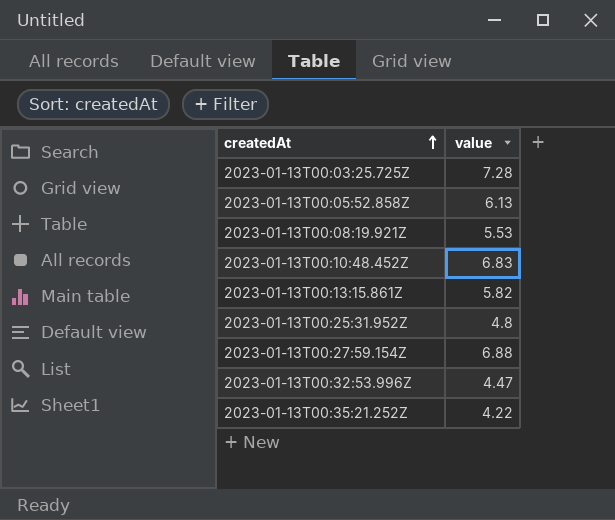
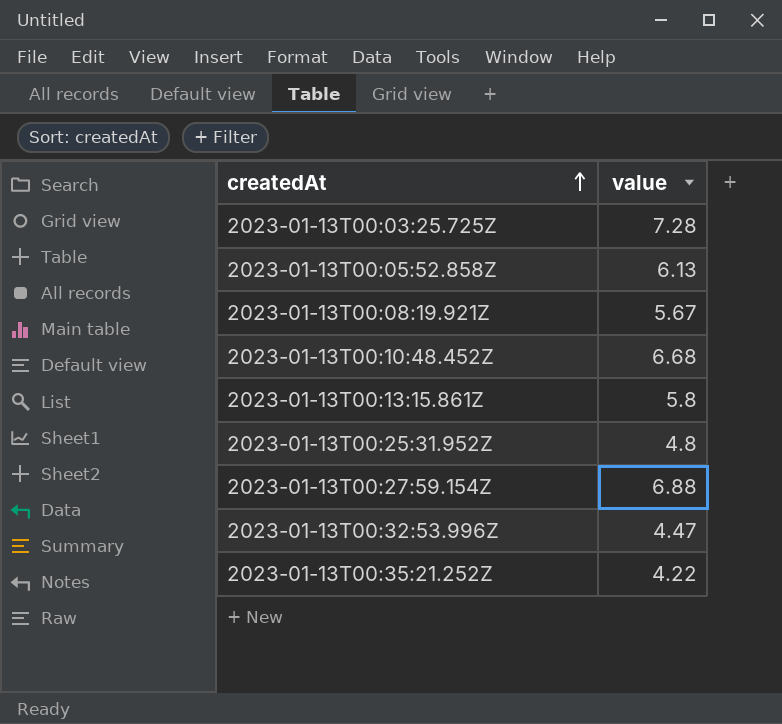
2023-01-13T00:08:19.921Z | value: 5.53 -> 5.67
2023-01-13T00:10:48.452Z | value: 6.83 -> 6.68
2023-01-13T00:13:15.861Z | value: 5.82 -> 5.8

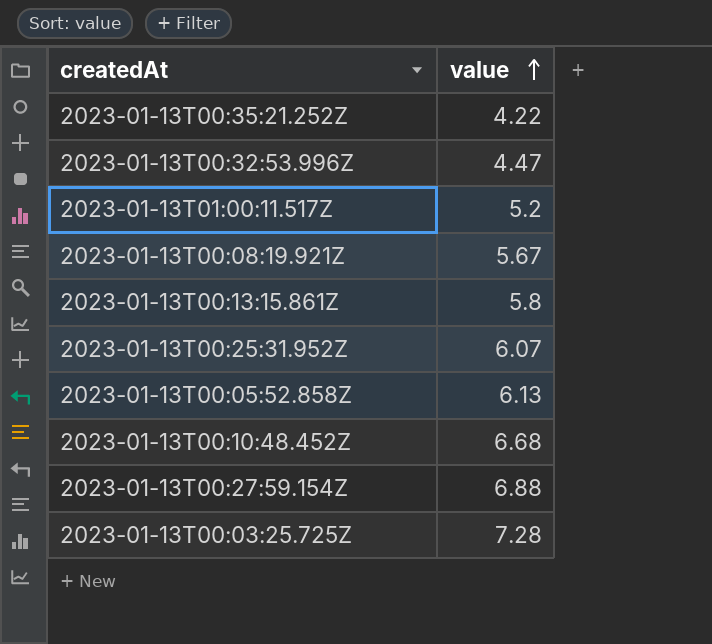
row order: createdAt ascending -> value ascending
row 2023-01-13T01:00:11.517Z: none -> 5.2
2023-01-13T00:25:31.952Z | value: 4.8 -> 6.07

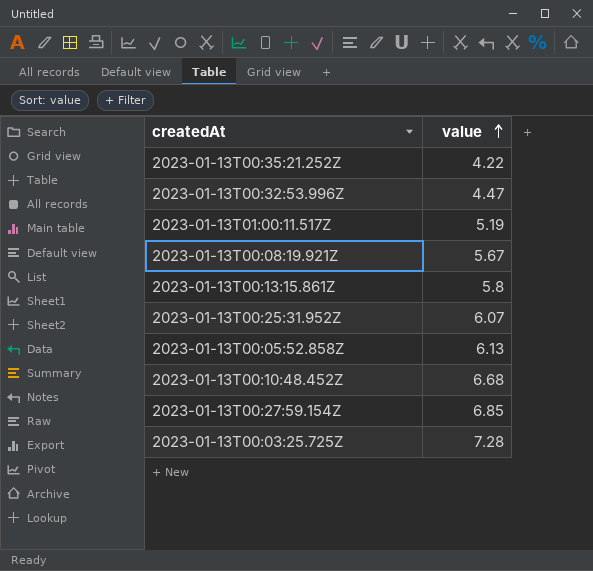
2023-01-13T01:00:11.517Z | value: 5.2 -> 5.19
2023-01-13T00:27:59.154Z | value: 6.88 -> 6.85

